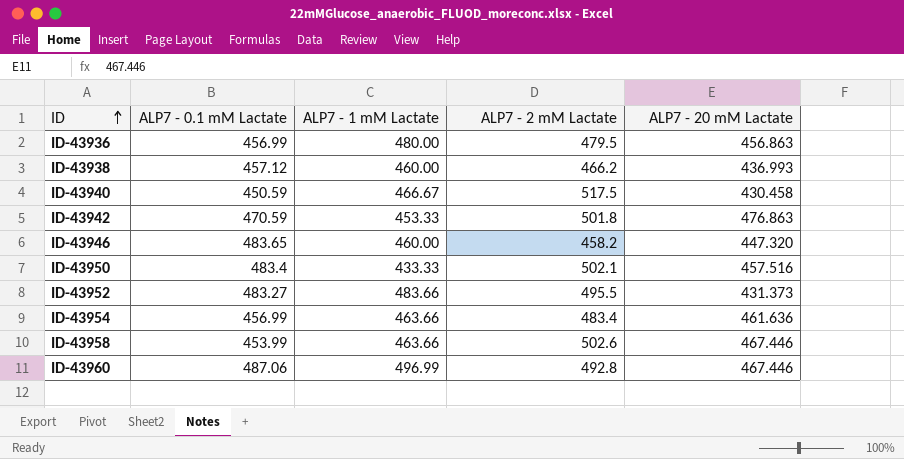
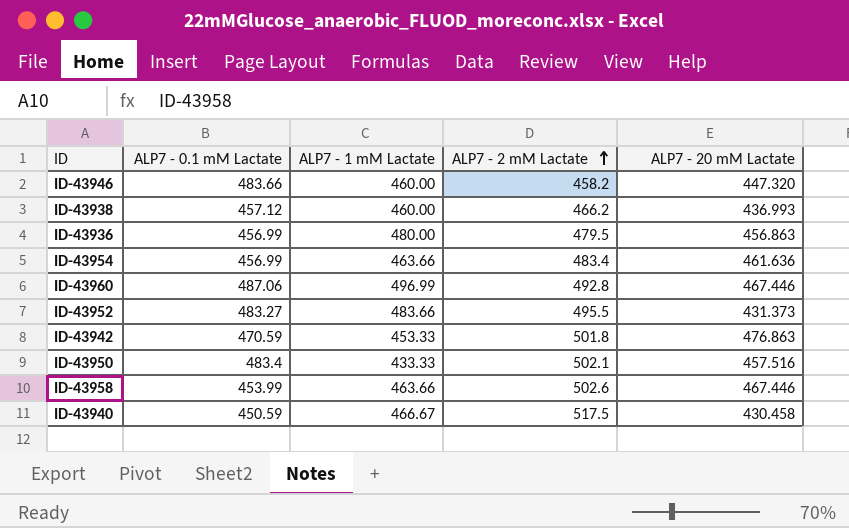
row order: ID ascending -> ALP7 - 2 mM Lactate ascending
ID-43946 | ALP7 - 0.1 mM Lactate: 483.65 -> 483.66

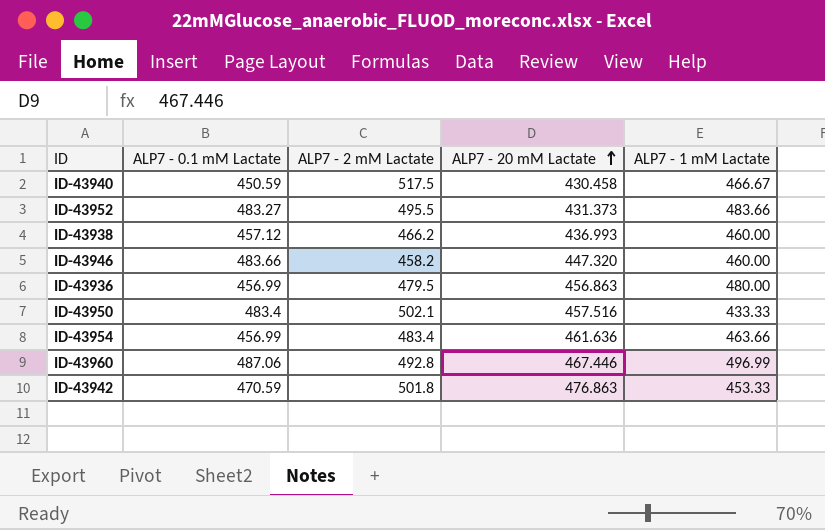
row order: ALP7 - 2 mM Lactate ascending -> ALP7 - 20 mM Lactate ascending
column ALP7 - 1 mM Lactate | position: 3 -> 5
row ID-43958: 453.99 | 463.66 | 502.6 | 467.446 -> none

